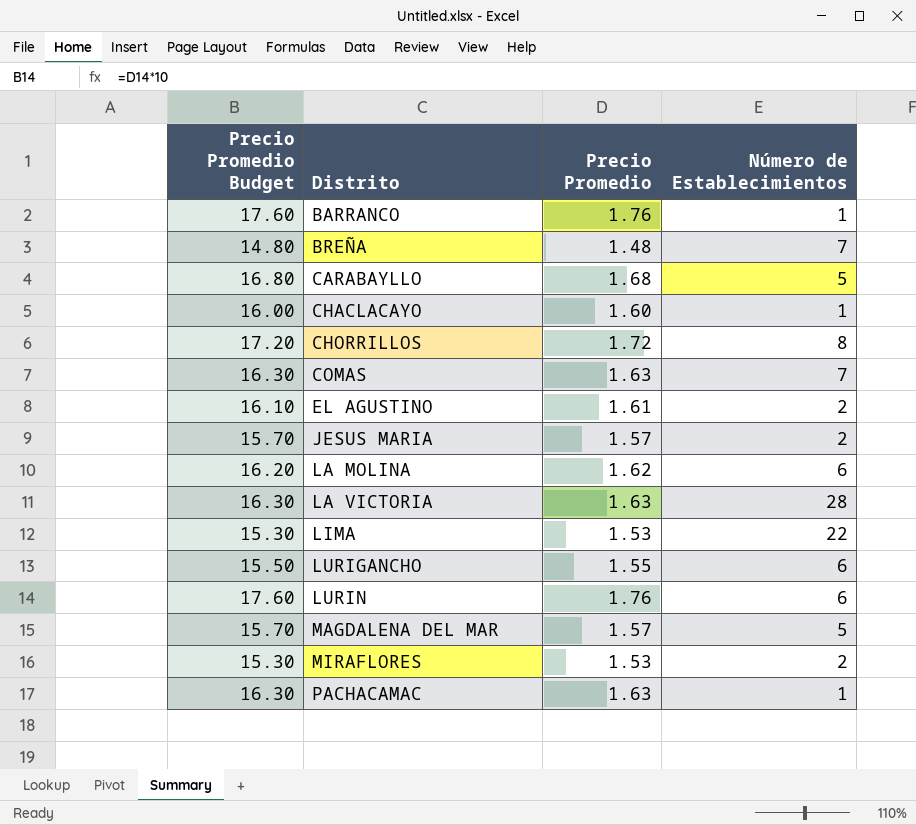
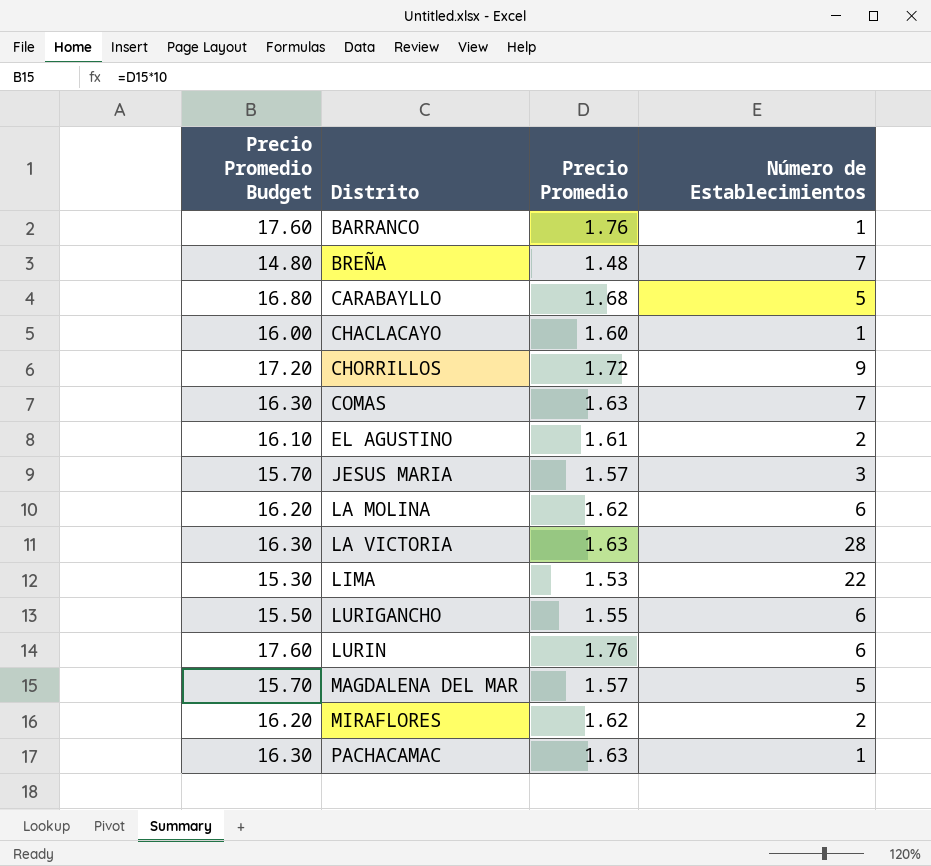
CHORRILLOS | Número de Establecimientos: 8 -> 9
JESUS MARIA | Número de Establecimientos: 2 -> 3
MIRAFLORES | Precio Promedio Budget: 15.30 -> 16.20
MIRAFLORES | Precio Promedio: 1.53 -> 1.62

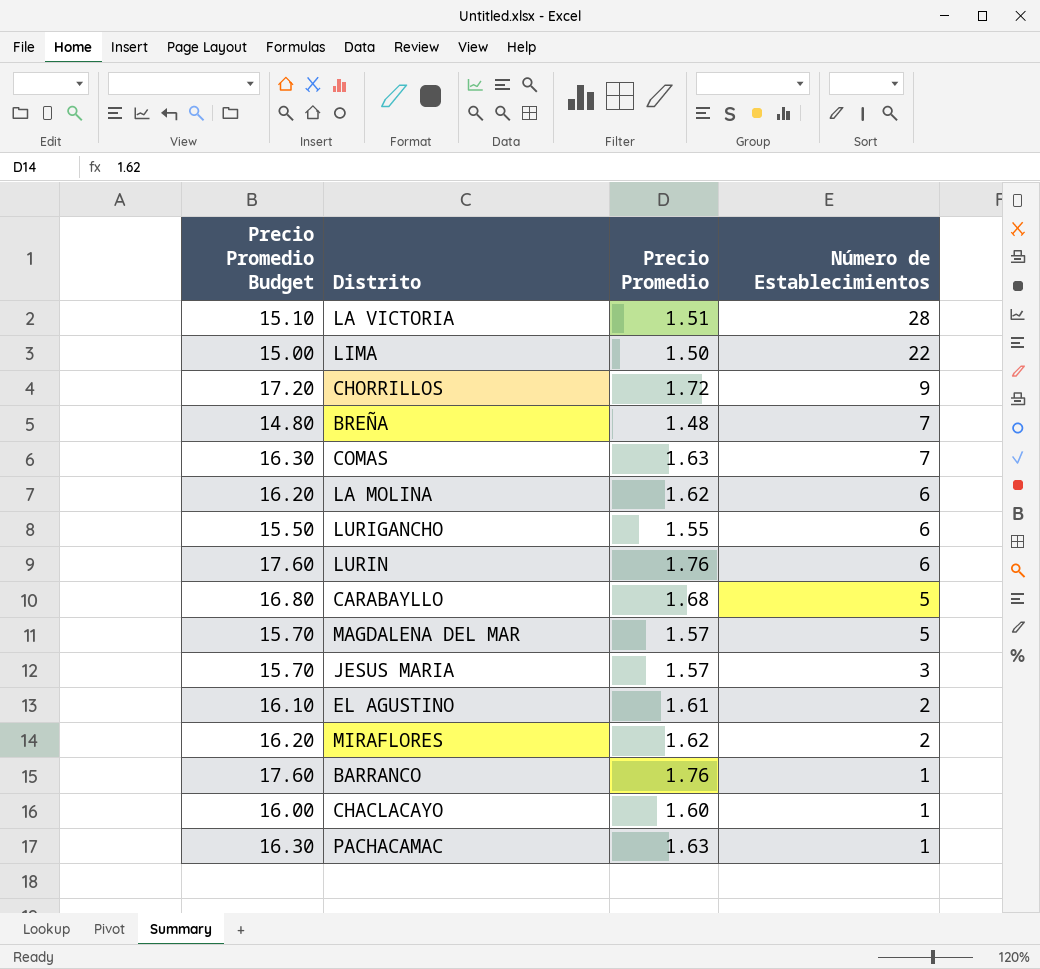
row order: Distrito ascending -> Número de Establecimientos descending
LA VICTORIA | Precio Promedio Budget: 16.30 -> 15.10
LA VICTORIA | Precio Promedio: 1.63 -> 1.51
LIMA | Precio Promedio Budget: 15.30 -> 15.00
LIMA | Precio Promedio: 1.53 -> 1.50

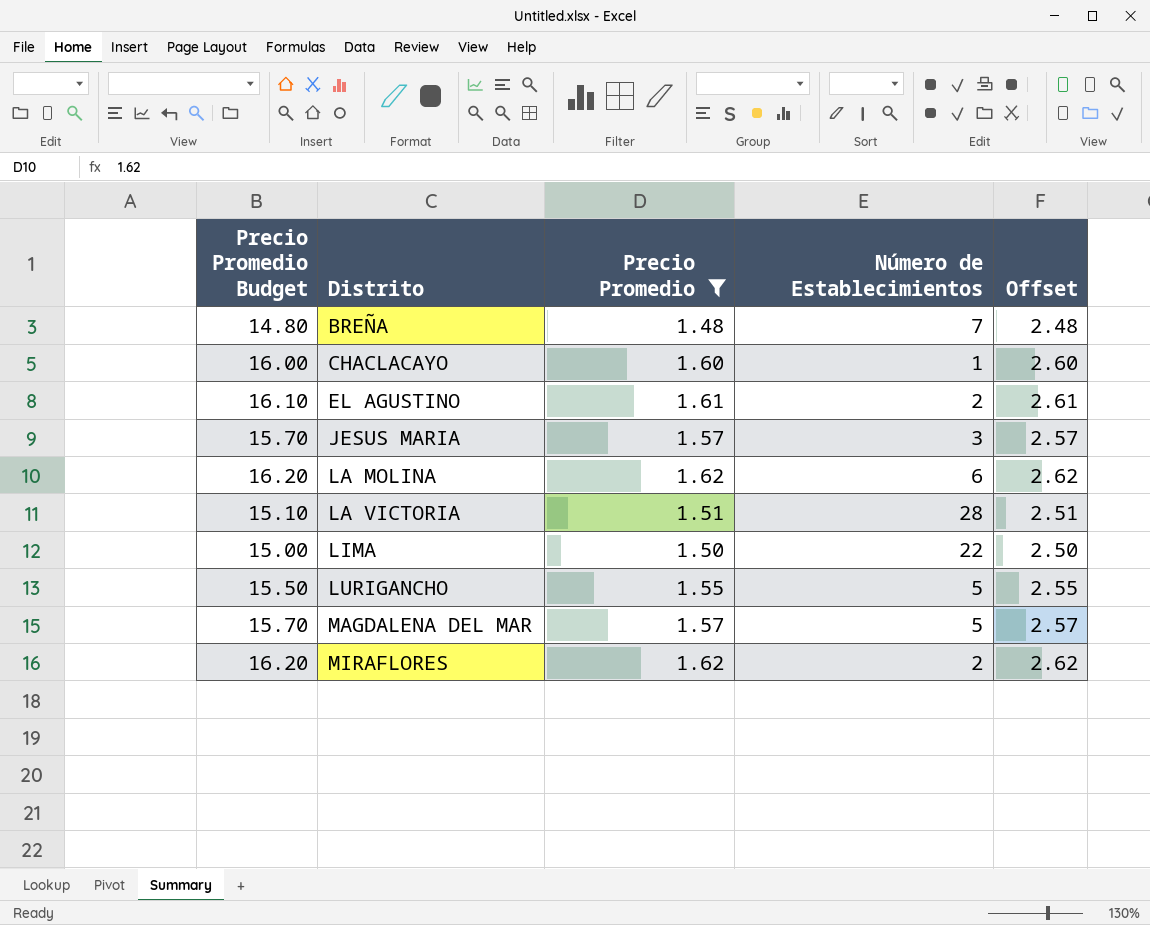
filter: none -> Precio Promedio <= 1.62
row order: Número de Establecimientos descending -> Distrito ascending
column Offset | formula: none -> [Precio Promedio] + 1
LURIGANCHO | Número de Establecimientos: 6 -> 5

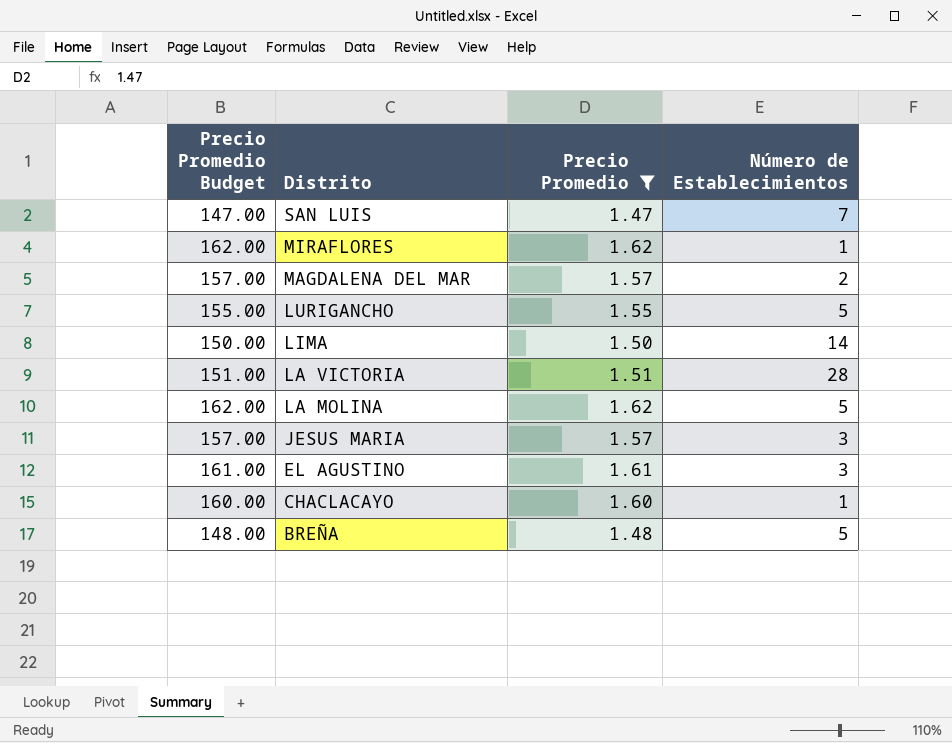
row order: Distrito ascending -> Distrito descending
column Offset | formula: [Precio Promedio] + 1 -> none
column Precio Promedio Budget | formula: [Precio Promedio] * 10 -> [Precio Promedio] * 100
row SAN LUIS: none -> 147.00 | 1.47 | 7
MIRAFLORES | Número de Establecimientos: 2 -> 1
MAGDALENA DEL MAR | Número de Establecimientos: 5 -> 2
LIMA | Número de Establecimientos: 22 -> 14
LA MOLINA | Número de Establecimientos: 6 -> 5
EL AGUSTINO | Número de Establecimientos: 2 -> 3
BREÑA | Número de Establecimientos: 7 -> 5

